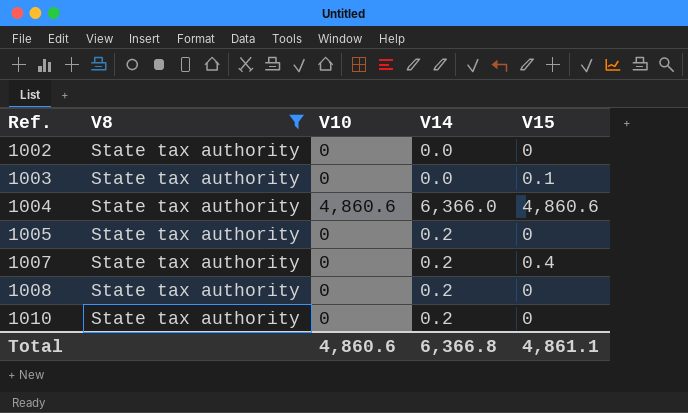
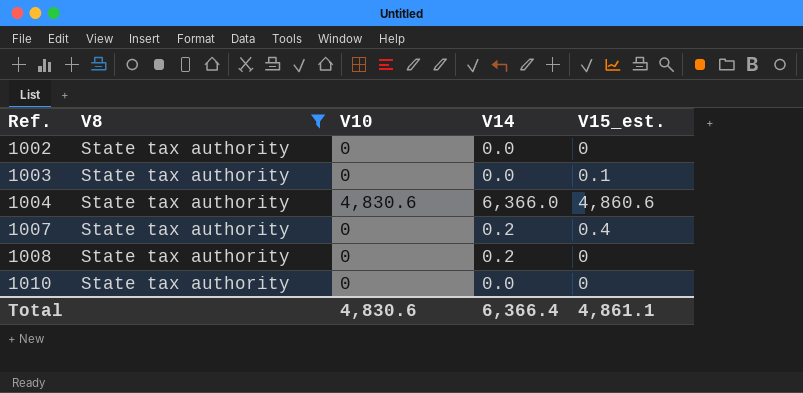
column name: V15 -> V15_est.
row 1005: State tax authority | 0 | 0.2 | 0 -> none
1004 | V10: 4,860.6 -> 4,830.6
1010 | V14: 0.2 -> 0.0
Total | V10: 4,860.6 -> 4,830.6
Total | V14: 6,366.8 -> 6,366.4

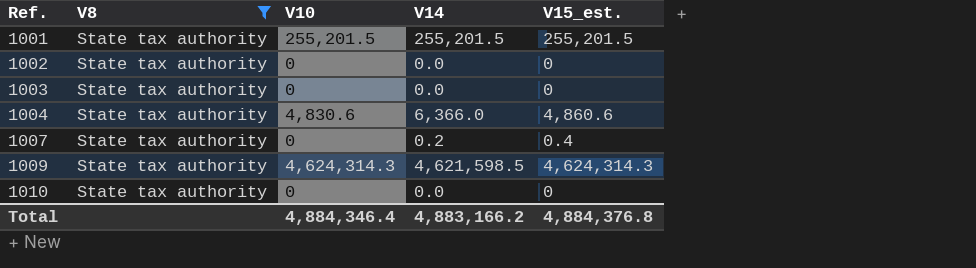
row 1008: State tax authority | 0 | 0.2 | 0 -> none
row 1001: none -> State tax authority | 255,201.5 | 255,201.5 | 255,201.5
1003 | V15_est.: 0.1 -> 0
row 1009: none -> State tax authority | 4,624,314.3 | 4,621,598.5 | 4,624,314.3
Total | V10: 4,830.6 -> 4,884,346.4
Total | V14: 6,366.4 -> 4,883,166.2
Total | V15_est.: 4,861.1 -> 4,884,376.8

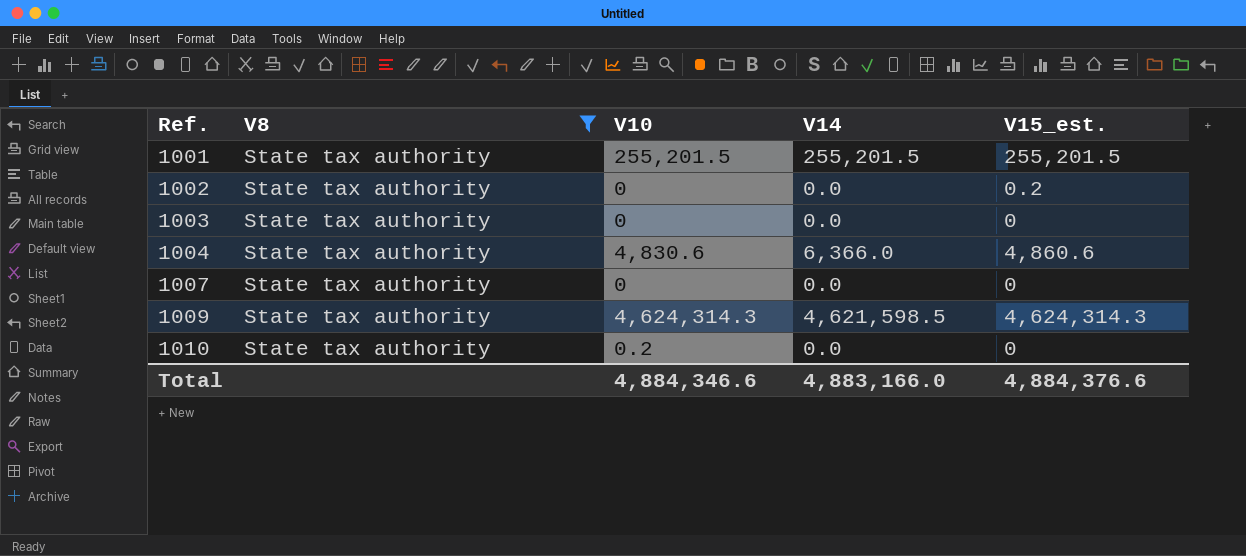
1002 | V15_est.: 0 -> 0.2
1007 | V14: 0.2 -> 0.0
1007 | V15_est.: 0.4 -> 0
1010 | V10: 0 -> 0.2
Total | V10: 4,884,346.4 -> 4,884,346.6
Total | V14: 4,883,166.2 -> 4,883,166.0
Total | V15_est.: 4,884,376.8 -> 4,884,376.6

